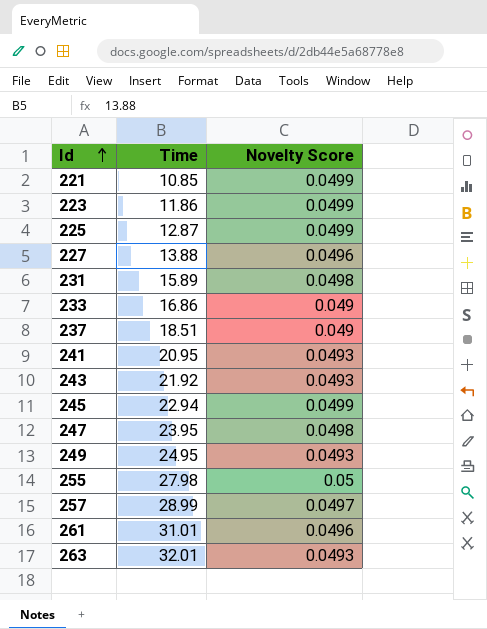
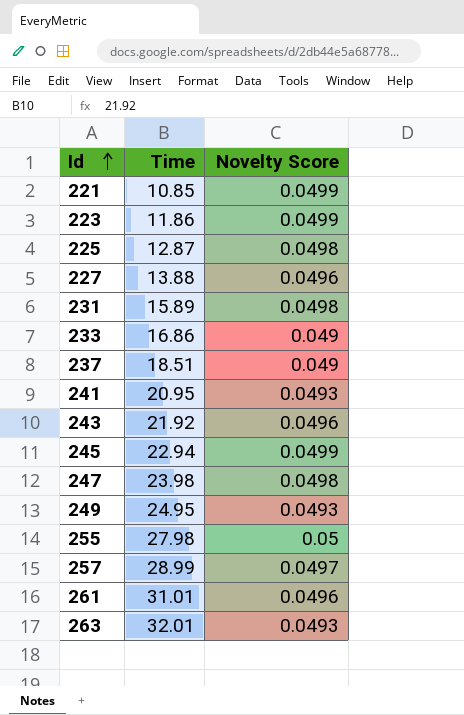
225 | Novelty Score: 0.0499 -> 0.0498
243 | Novelty Score: 0.0493 -> 0.0496
247 | Time: 23.95 -> 23.98

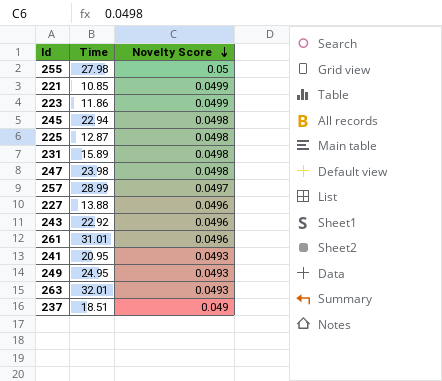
row order: Id ascending -> Novelty Score descending
row 233: 16.86 | 0.049 -> none
245 | Novelty Score: 0.0499 -> 0.0498
243 | Time: 21.92 -> 22.92

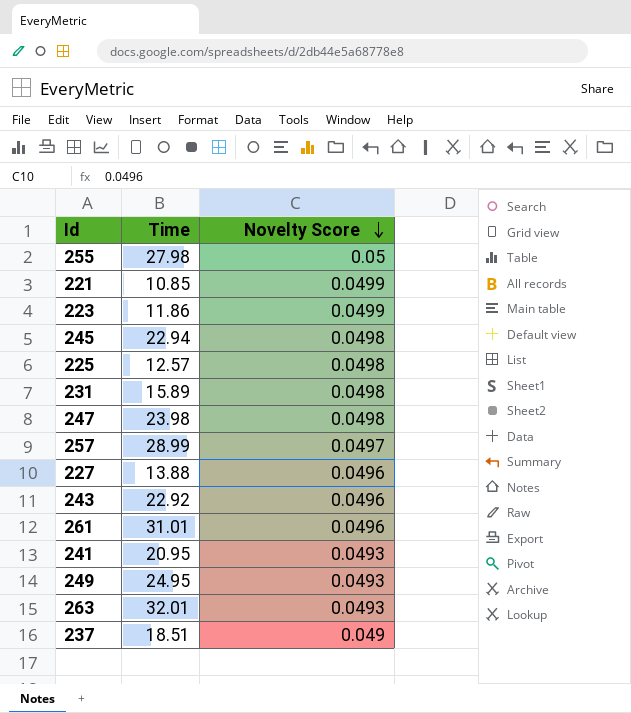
225 | Time: 12.87 -> 12.57

